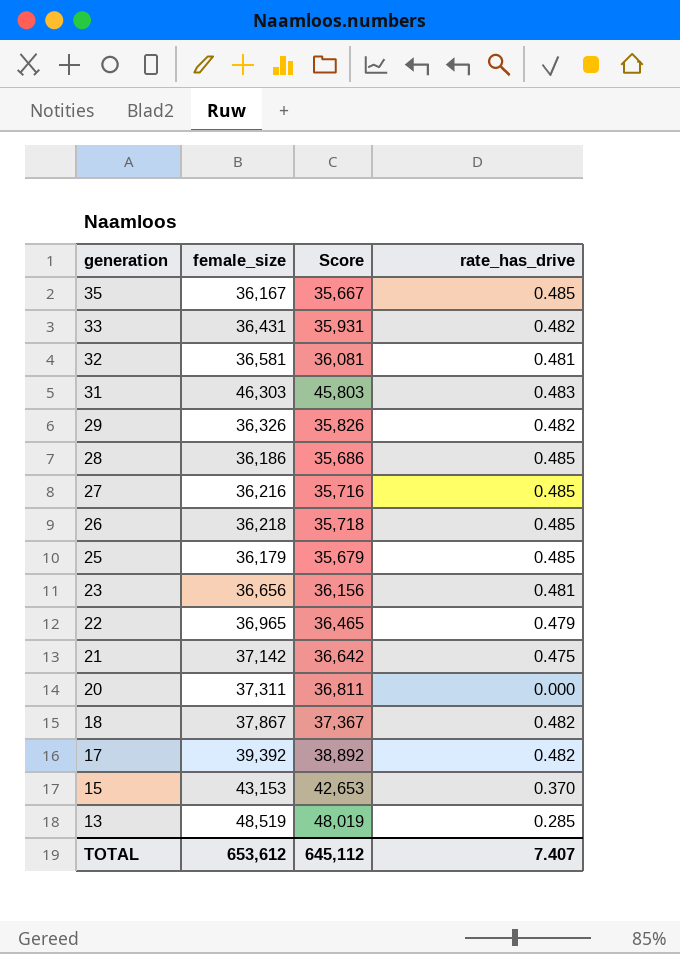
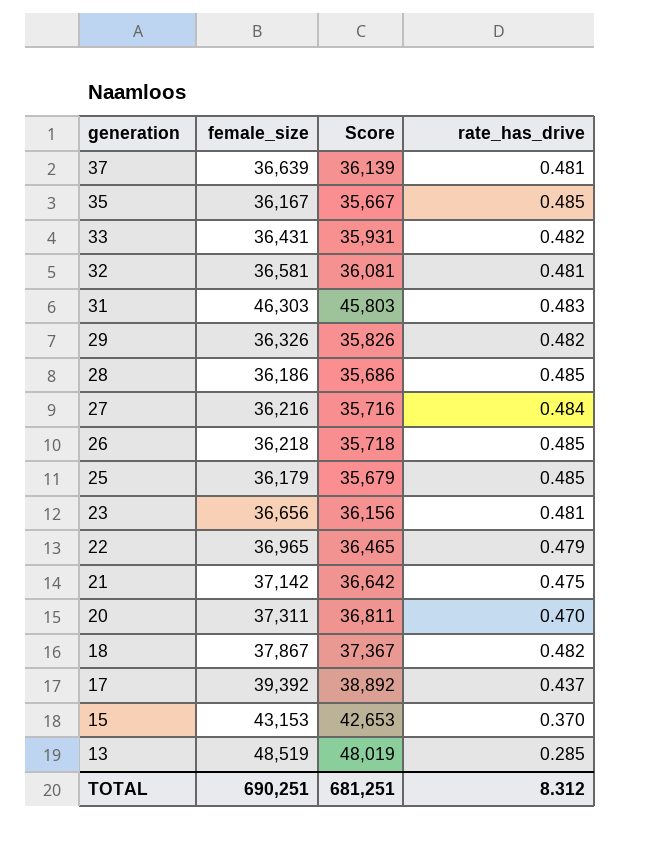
row 37: none -> 36,639 | 36,139 | 0.481
27 | rate_has_drive: 0.485 -> 0.484
20 | rate_has_drive: 0.000 -> 0.470
17 | rate_has_drive: 0.482 -> 0.437
TOTAL | female_size: 653,612 -> 690,251
TOTAL | Score: 645,112 -> 681,251
TOTAL | rate_has_drive: 7.407 -> 8.312

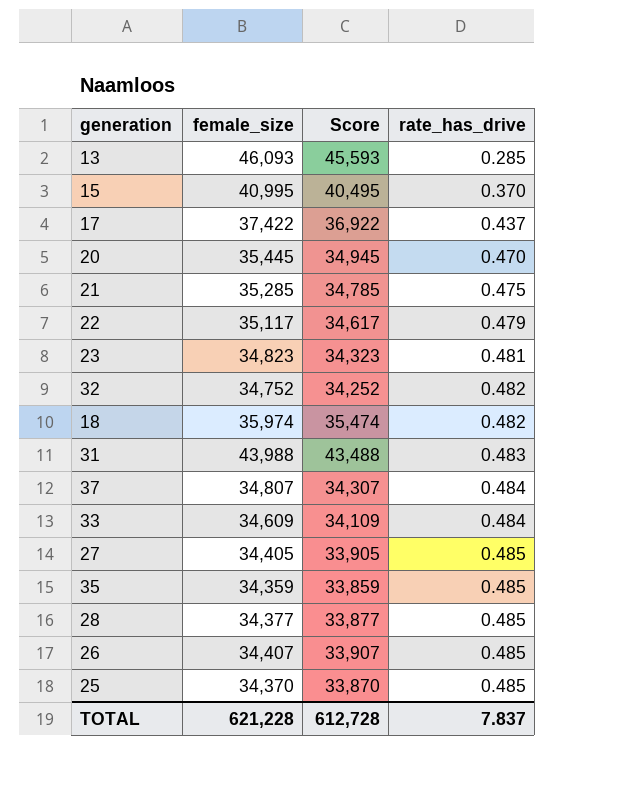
row order: generation descending -> rate_has_drive ascending
row 29: 36,326 | 35,826 | 0.482 -> none
13 | female_size: 48,519 -> 46,093
13 | Score: 48,019 -> 45,593
15 | female_size: 43,153 -> 40,995
15 | Score: 42,653 -> 40,495
17 | female_size: 39,392 -> 37,422
17 | Score: 38,892 -> 36,922
20 | female_size: 37,311 -> 35,445
20 | Score: 36,811 -> 34,945
21 | female_size: 37,142 -> 35,285
21 | Score: 36,642 -> 34,785
22 | female_size: 36,965 -> 35,117
22 | Score: 36,465 -> 34,617
23 | female_size: 36,656 -> 34,823
23 | Score: 36,156 -> 34,323
32 | female_size: 36,581 -> 34,752
32 | Score: 36,081 -> 34,252
32 | rate_has_drive: 0.481 -> 0.482
18 | female_size: 37,867 -> 35,974
18 | Score: 37,367 -> 35,474
31 | female_size: 46,303 -> 43,988
31 | Score: 45,803 -> 43,488
37 | female_size: 36,639 -> 34,807
37 | Score: 36,139 -> 34,307
37 | rate_has_drive: 0.481 -> 0.484
33 | female_size: 36,431 -> 34,609
33 | Score: 35,931 -> 34,109
33 | rate_has_drive: 0.482 -> 0.484
27 | female_size: 36,216 -> 34,405
27 | Score: 35,716 -> 33,905
27 | rate_has_drive: 0.484 -> 0.485
35 | female_size: 36,167 -> 34,359
35 | Score: 35,667 -> 33,859
28 | female_size: 36,186 -> 34,377
28 | Score: 35,686 -> 33,877
26 | female_size: 36,218 -> 34,407
26 | Score: 35,718 -> 33,907
25 | female_size: 36,179 -> 34,370
25 | Score: 35,679 -> 33,870
TOTAL | female_size: 690,251 -> 621,228
TOTAL | Score: 681,251 -> 612,728
TOTAL | rate_has_drive: 8.312 -> 7.837

